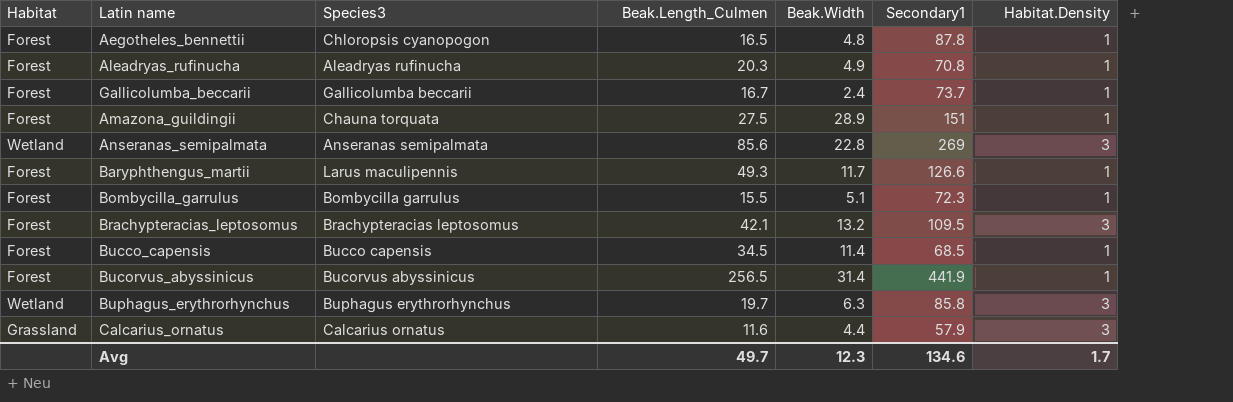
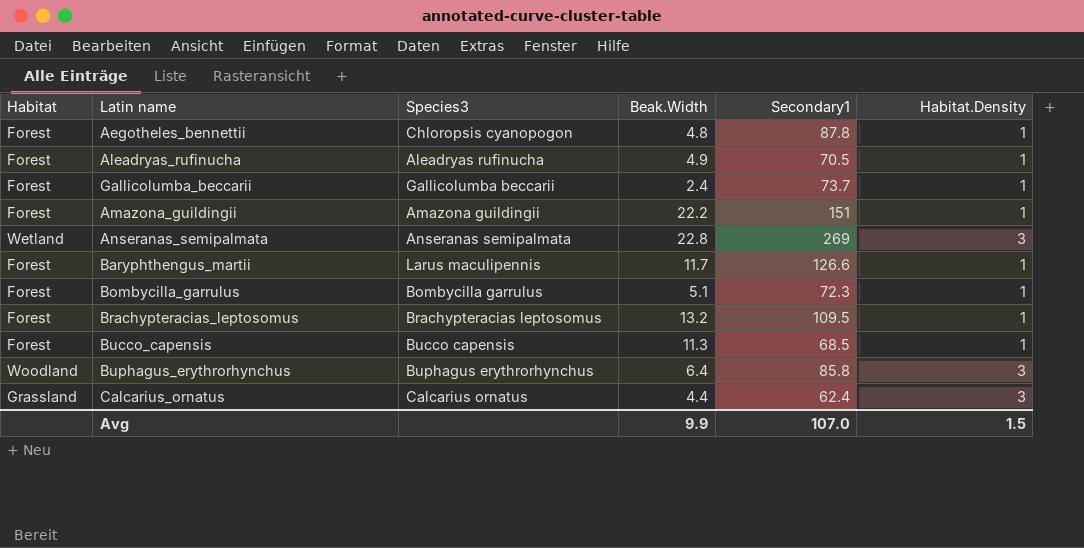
column Beak.Length_Culmen | position: 4 -> none
row Bucorvus_abyssinicus: Forest | Bucorvus abyssinicus | 256.5 | 31.4 | 441.9 | 1 -> none
Aleadryas_rufinucha | Secondary1: 70.8 -> 70.5
Amazona_guildingii | Species3: Chauna torquata -> Amazona guildingii
Amazona_guildingii | Beak.Width: 28.9 -> 22.2
Brachypteracias_leptosomus | Habitat.Density: 3 -> 1
Bucco_capensis | Beak.Width: 11.4 -> 11.3
Buphagus_erythrorhynchus | Habitat: Wetland -> Woodland
Buphagus_erythrorhynchus | Beak.Width: 6.3 -> 6.4
Calcarius_ornatus | Secondary1: 57.9 -> 62.4
Avg | Beak.Width: 12.3 -> 9.9
Avg | Secondary1: 134.6 -> 107.0
Avg | Habitat.Density: 1.7 -> 1.5

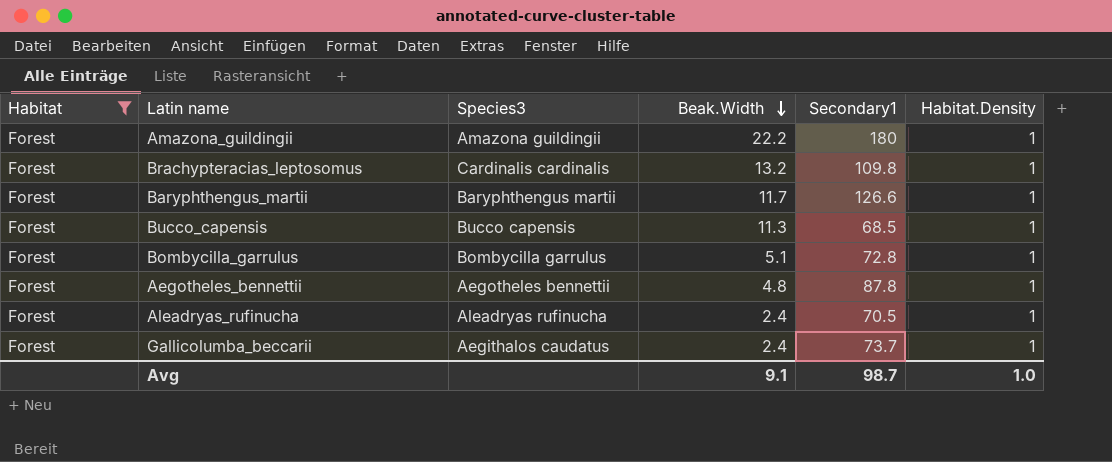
filter: none -> Habitat = Forest
row order: none -> Beak.Width descending
Amazona_guildingii | Secondary1: 151 -> 180
Brachypteracias_leptosomus | Species3: Brachypteracias leptosomus -> Cardinalis cardinalis
Brachypteracias_leptosomus | Secondary1: 109.5 -> 109.8
Baryphthengus_martii | Species3: Larus maculipennis -> Baryphthengus martii
Bombycilla_garrulus | Secondary1: 72.3 -> 72.8
Aegotheles_bennettii | Species3: Chloropsis cyanopogon -> Aegotheles bennettii
Aleadryas_rufinucha | Beak.Width: 4.9 -> 2.4
Gallicolumba_beccarii | Species3: Gallicolumba beccarii -> Aegithalos caudatus
Avg | Beak.Width: 9.9 -> 9.1
Avg | Secondary1: 107.0 -> 98.7
Avg | Habitat.Density: 1.5 -> 1.0

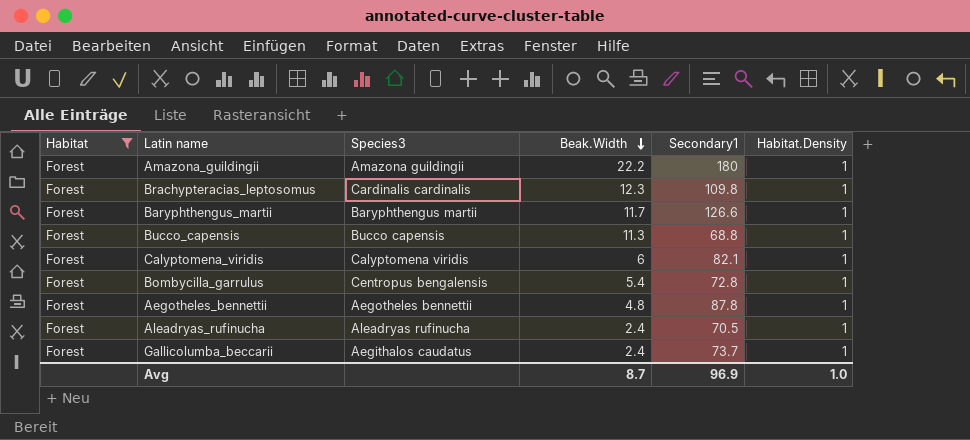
Brachypteracias_leptosomus | Beak.Width: 13.2 -> 12.3
Bucco_capensis | Secondary1: 68.5 -> 68.8
row Calyptomena_viridis: none -> Forest | Calyptomena viridis | 6 | 82.1 | 1
Bombycilla_garrulus | Species3: Bombycilla garrulus -> Centropus bengalensis
Bombycilla_garrulus | Beak.Width: 5.1 -> 5.4
Avg | Beak.Width: 9.1 -> 8.7
Avg | Secondary1: 98.7 -> 96.9

